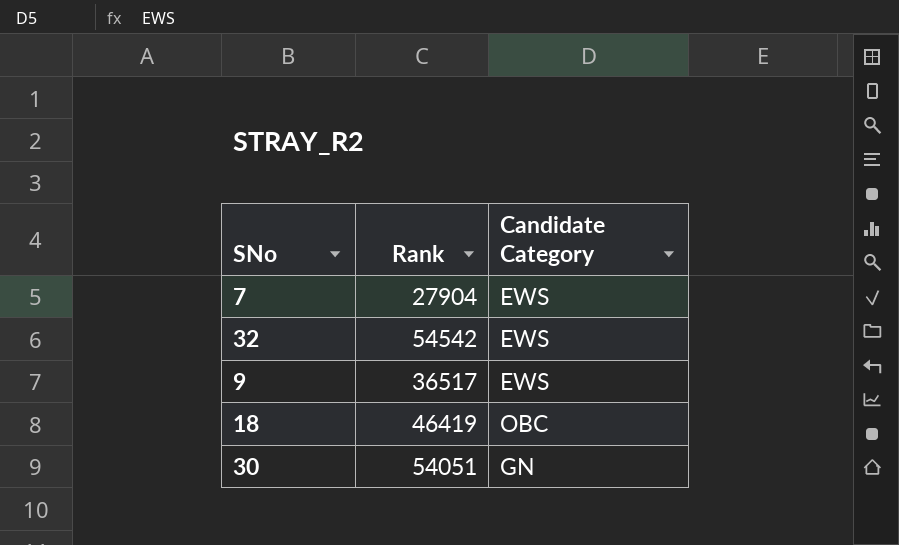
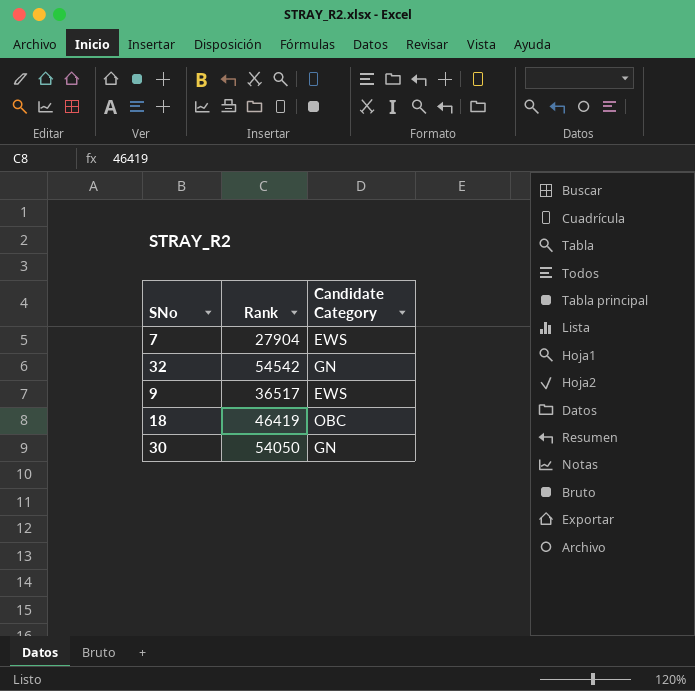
32 | Candidate Category: EWS -> GN
30 | Rank: 54051 -> 54050

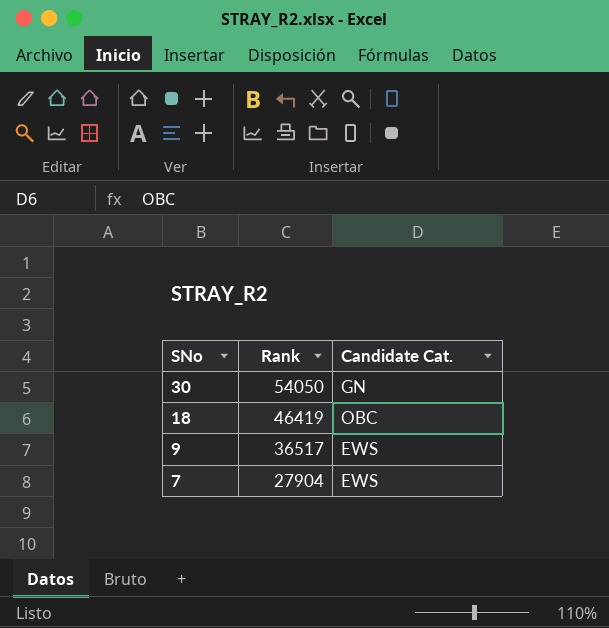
row order: none -> SNo descending
column name: Candidate Category -> Candidate Cat.
row 32: 54542 | GN -> none

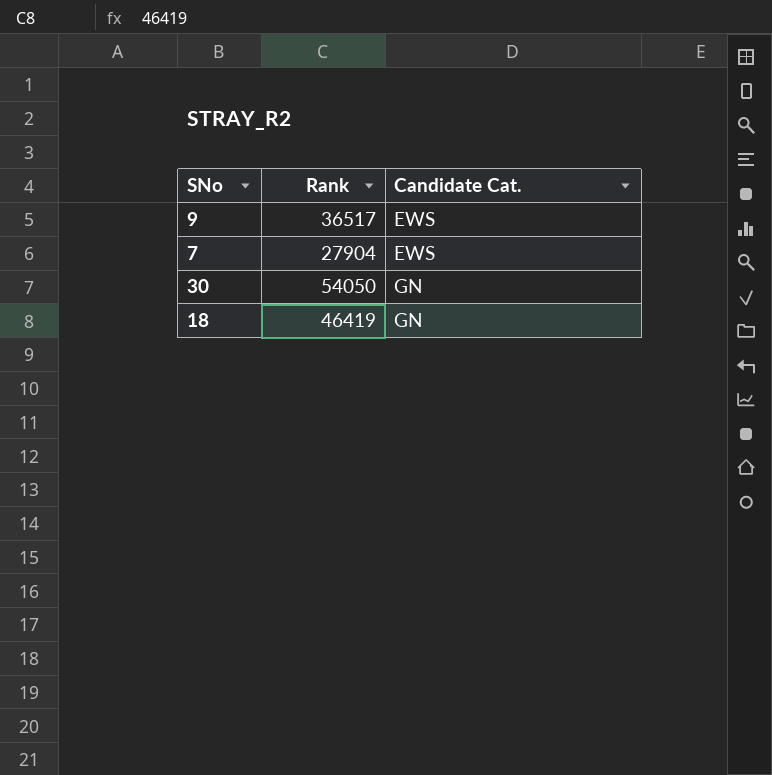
row order: SNo descending -> Candidate Cat. ascending
18 | Candidate Cat.: OBC -> GN

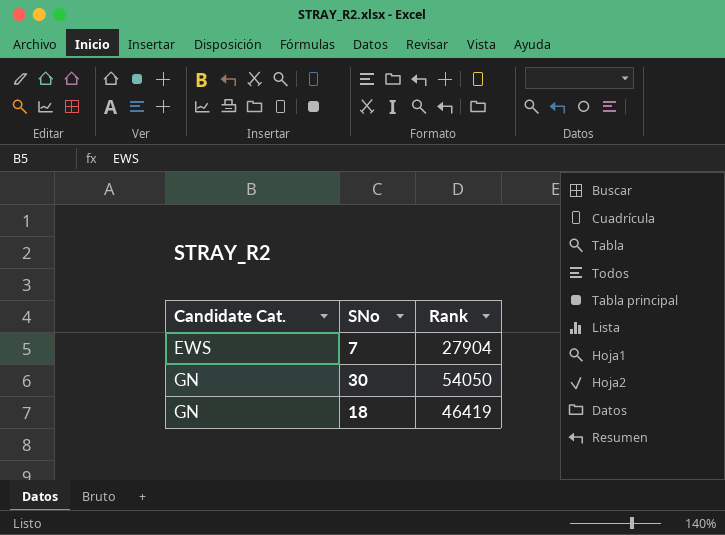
column Candidate Cat. | position: 3 -> 1
row 9: 36517 | EWS -> none

